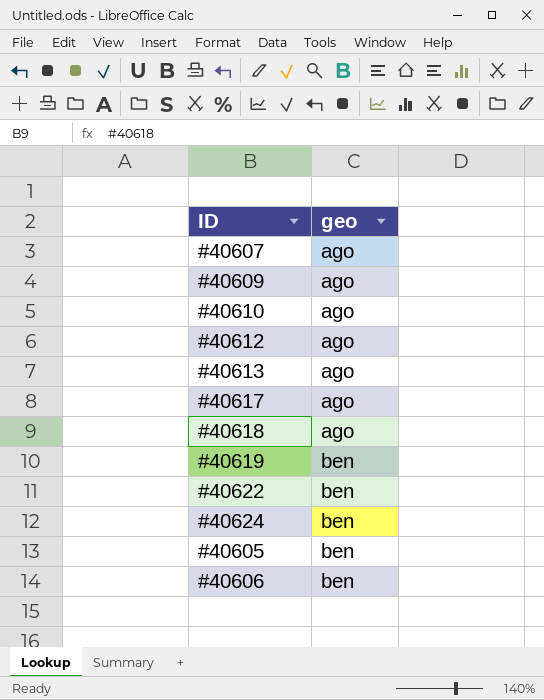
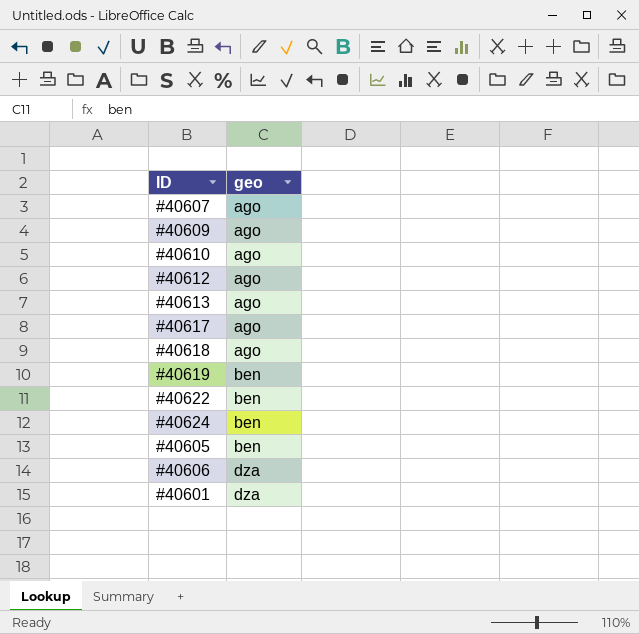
#40606 | geo: ben -> dza
row #40601: none -> dza

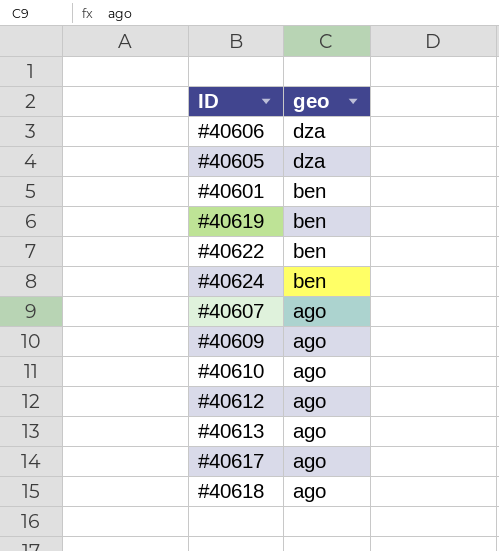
row order: geo ascending -> geo descending
#40605 | geo: ben -> dza
#40601 | geo: dza -> ben

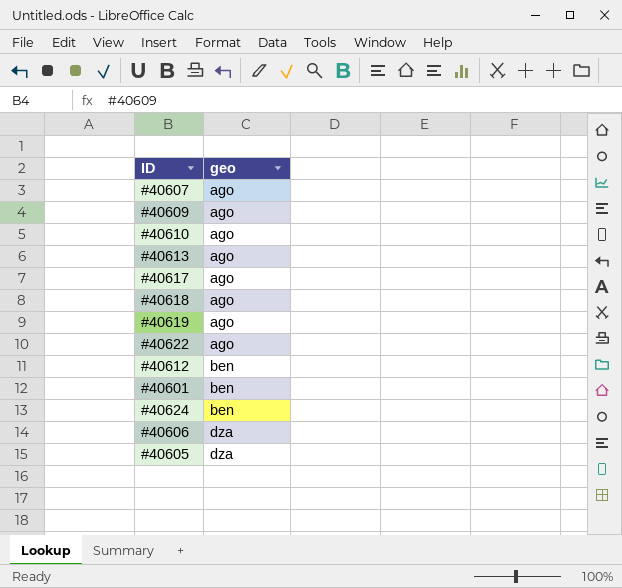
row order: geo descending -> geo ascending
#40619 | geo: ben -> ago
#40622 | geo: ben -> ago
#40612 | geo: ago -> ben

